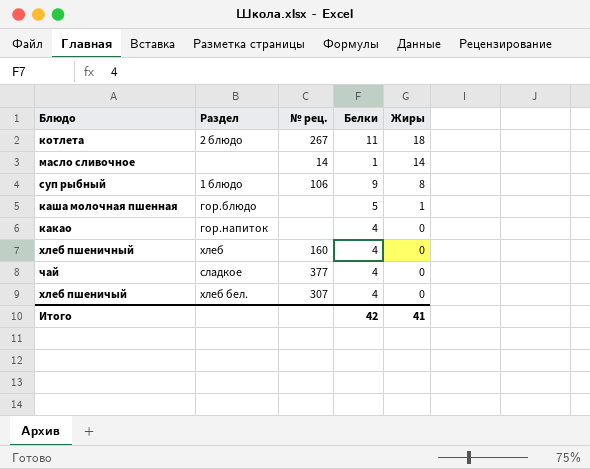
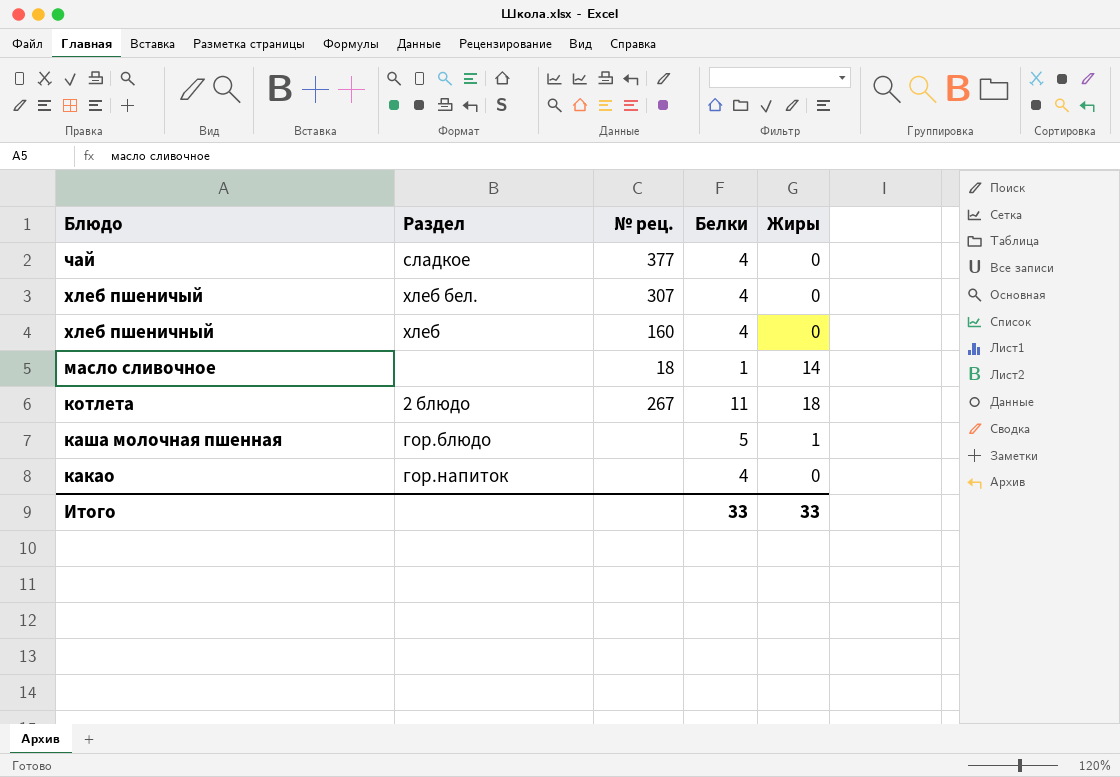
row order: Жиры descending -> Блюдо descending
row суп рыбный: 1 блюдо | 106 | 9 | 8 -> none
масло сливочное | № рец.: 14 -> 18
Итого | Белки: 42 -> 33
Итого | Жиры: 41 -> 33

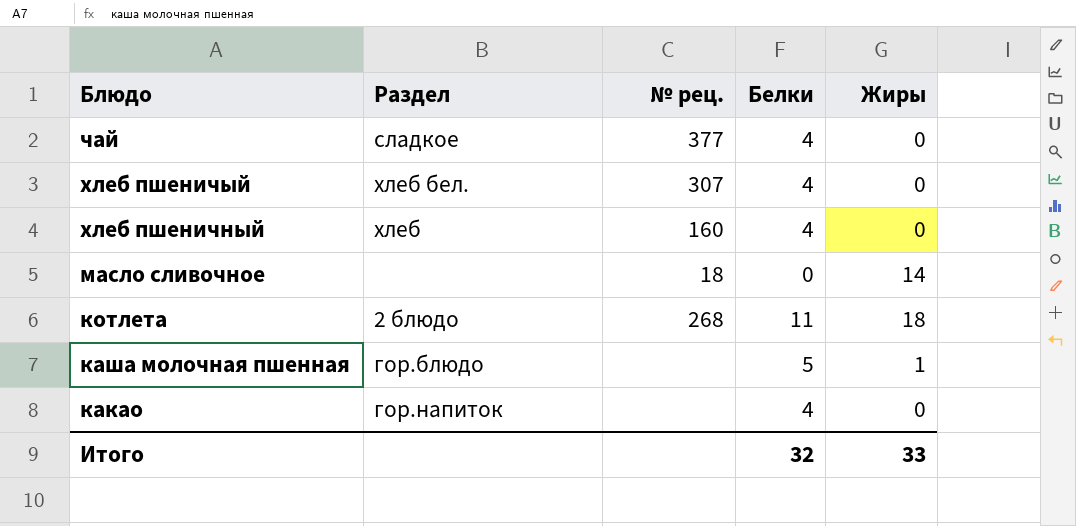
масло сливочное | Белки: 1 -> 0
котлета | № рец.: 267 -> 268
Итого | Белки: 33 -> 32

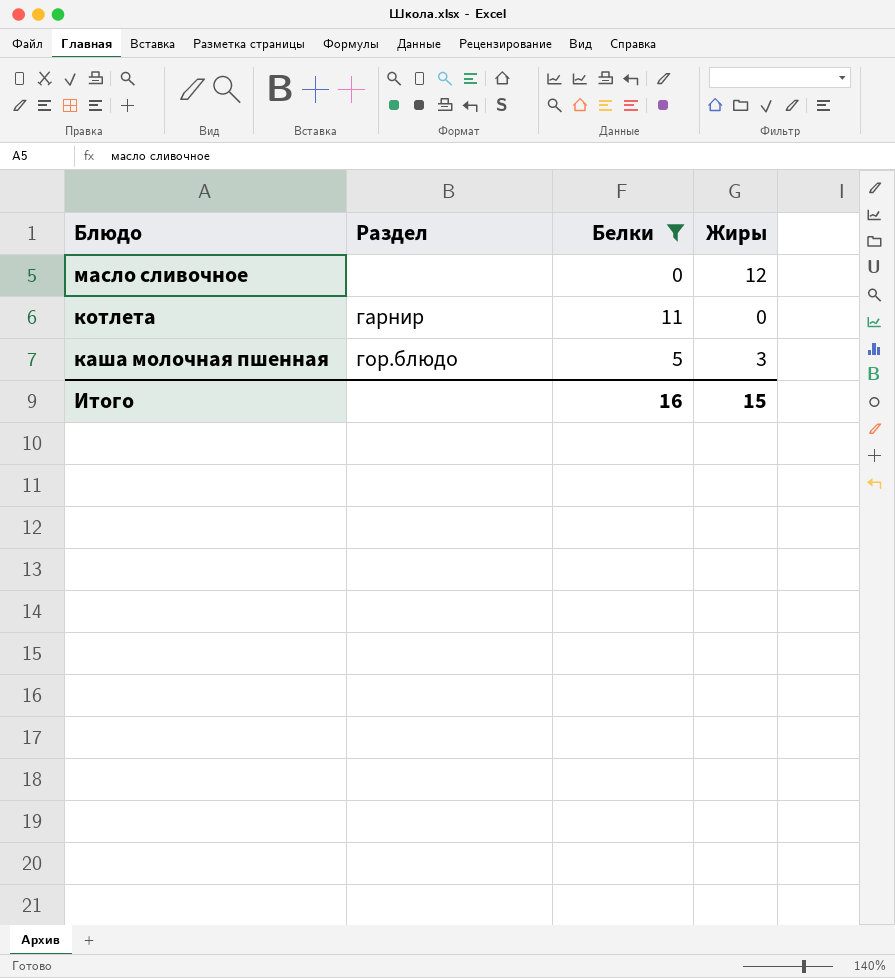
filter: none -> Белки != 4
column № рец. | position: 3 -> none
масло сливочное | Жиры: 14 -> 12
котлета | Раздел: 2 блюдо -> гарнир
котлета | Жиры: 18 -> 0
каша молочная пшенная | Жиры: 1 -> 3
Итого | Белки: 32 -> 16
Итого | Жиры: 33 -> 15

